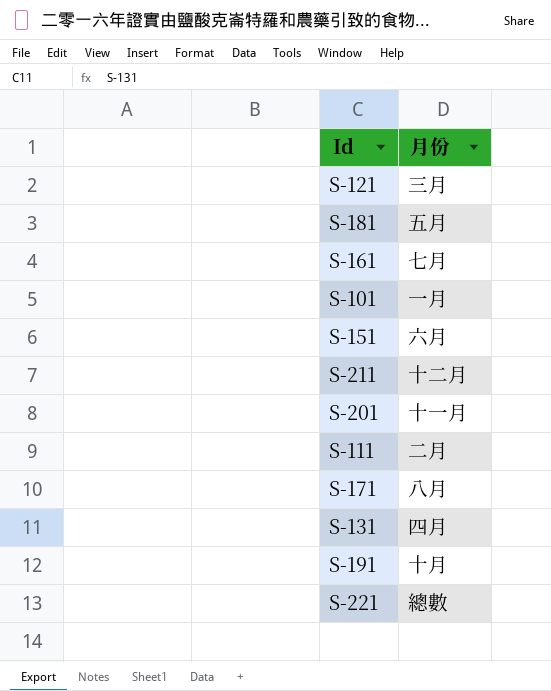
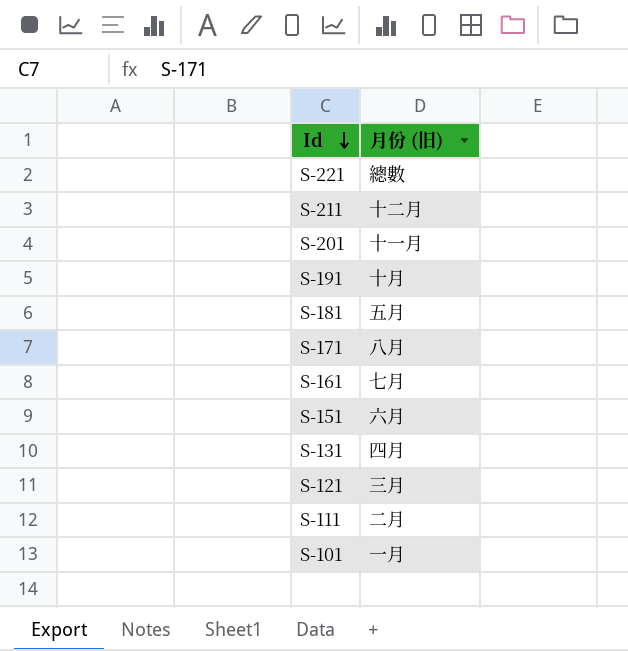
row order: none -> Id descending
column name: 月份 -> 月份 (旧)

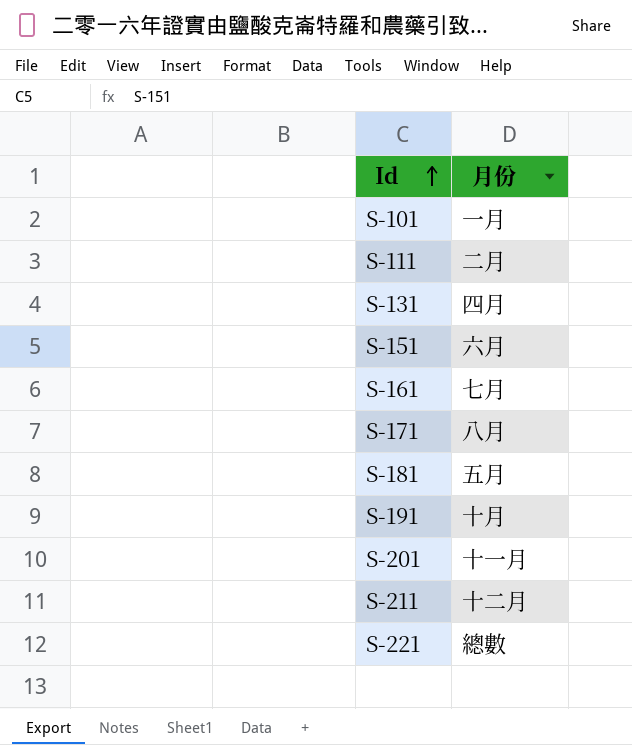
row order: Id descending -> Id ascending
column name: 月份 (旧) -> 月份
row S-121: 三月 -> none

